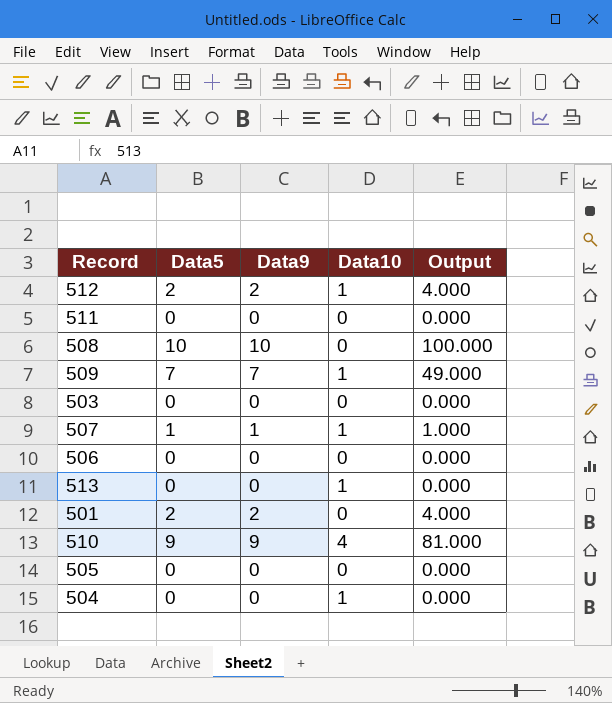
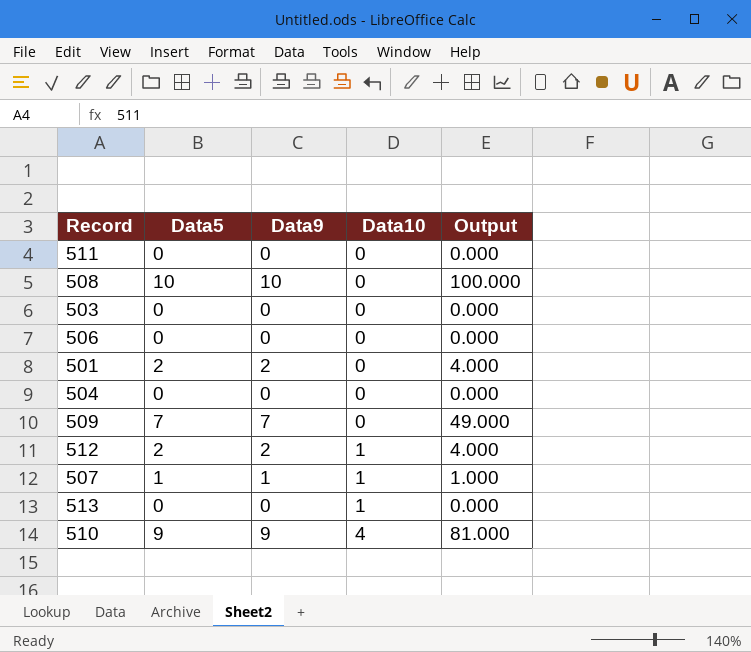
row order: none -> Data10 ascending
row 505: 0 | 0 | 0 | 0.000 -> none
504 | Data10: 1 -> 0
509 | Data10: 1 -> 0

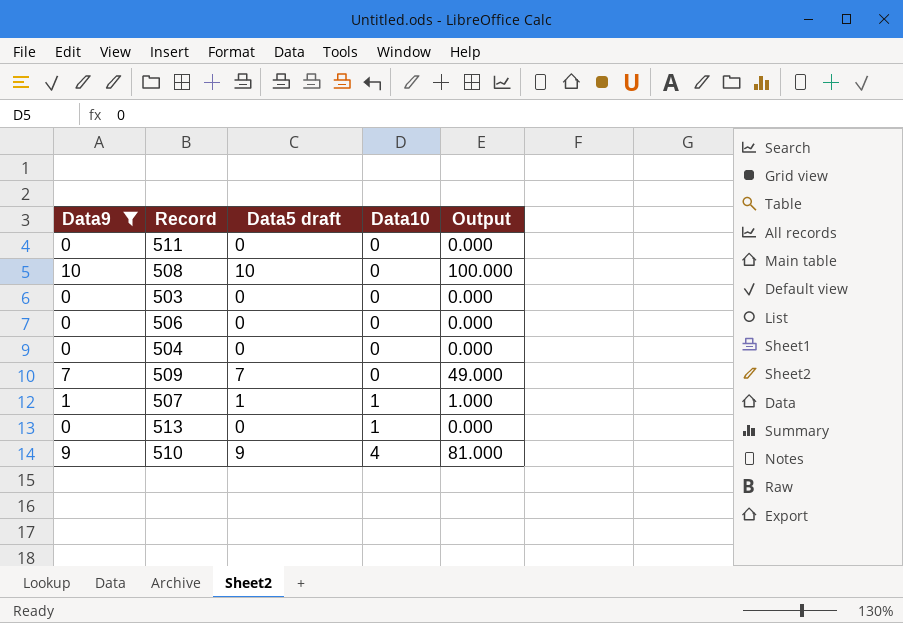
filter: none -> Data9 != 2
column Data9 | position: 3 -> 1
column name: Data5 -> Data5 draft

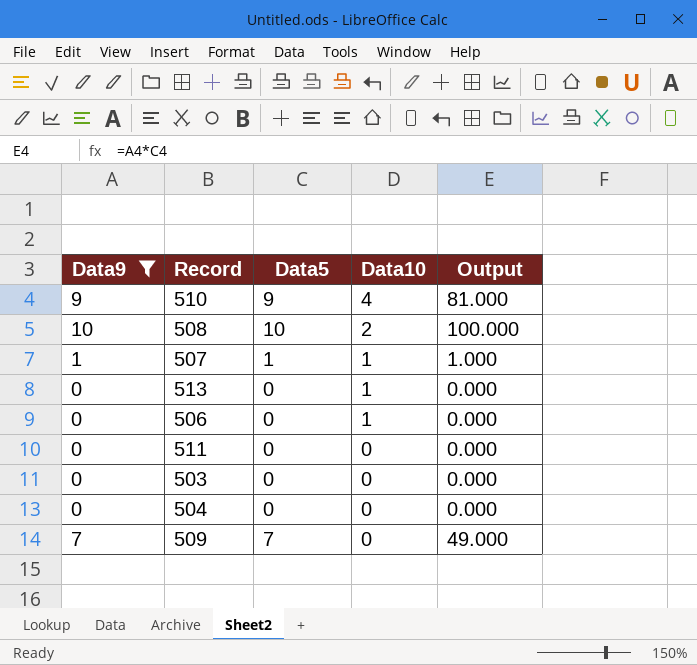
row order: Data10 ascending -> Data10 descending
column name: Data5 draft -> Data5
508 | Data10: 0 -> 2
506 | Data10: 0 -> 1

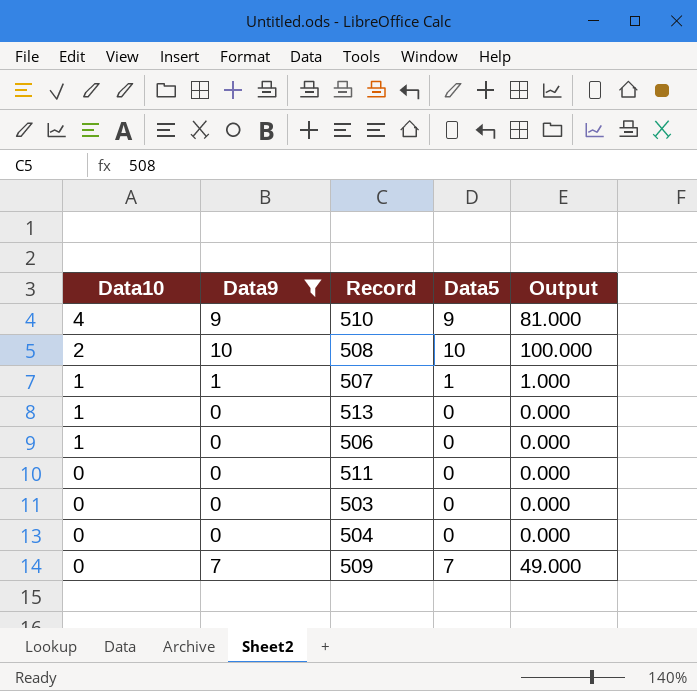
column Data10 | position: 4 -> 1

